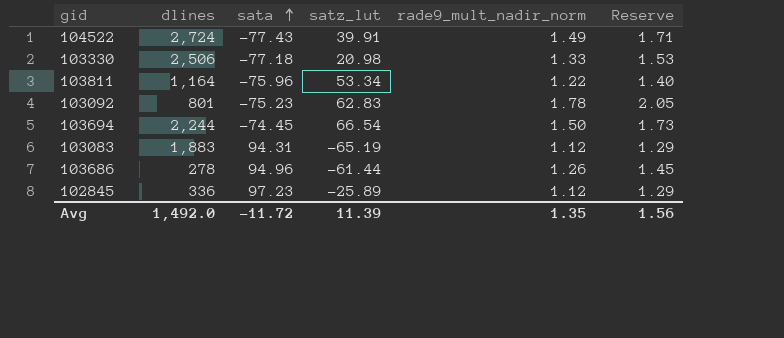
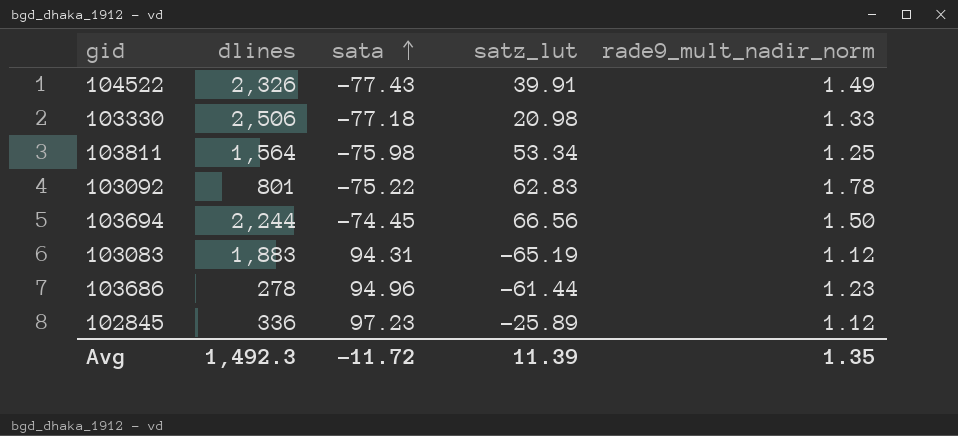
column Reserve | formula: [rade9_mult_nadir_norm] * 1.15 -> none
104522 | dlines: 2,724 -> 2,326
103811 | dlines: 1,164 -> 1,564
103811 | sata: -75.96 -> -75.98
103811 | rade9_mult_nadir_norm: 1.22 -> 1.25
103092 | sata: -75.23 -> -75.22
103694 | satz_lut: 66.54 -> 66.56
103686 | rade9_mult_nadir_norm: 1.26 -> 1.23
Avg | dlines: 1,492.0 -> 1,492.3

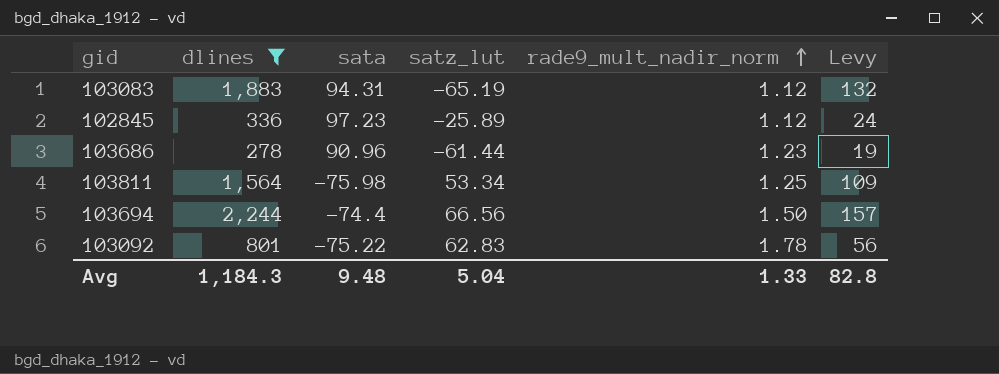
filter: none -> dlines <= 2,244
row order: sata ascending -> rade9_mult_nadir_norm ascending
column Levy | formula: none -> [dlines] * 0.07
103686 | sata: 94.96 -> 90.96
103694 | sata: -74.45 -> -74.4
Avg | dlines: 1,492.3 -> 1,184.3
Avg | sata: -11.72 -> 9.48
Avg | satz_lut: 11.39 -> 5.04
Avg | rade9_mult_nadir_norm: 1.35 -> 1.33

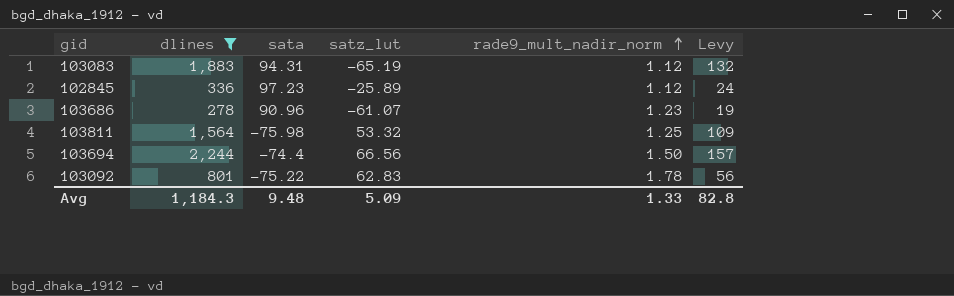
103686 | satz_lut: -61.44 -> -61.07
103811 | satz_lut: 53.34 -> 53.32
Avg | satz_lut: 5.04 -> 5.09

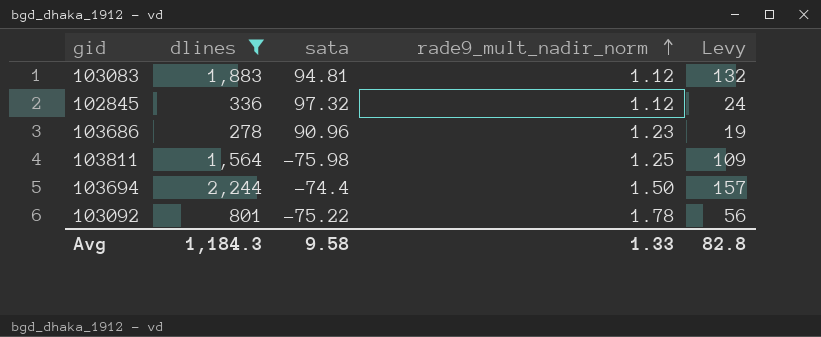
column satz_lut | position: 4 -> none
103083 | sata: 94.31 -> 94.81
102845 | sata: 97.23 -> 97.32
Avg | sata: 9.48 -> 9.58

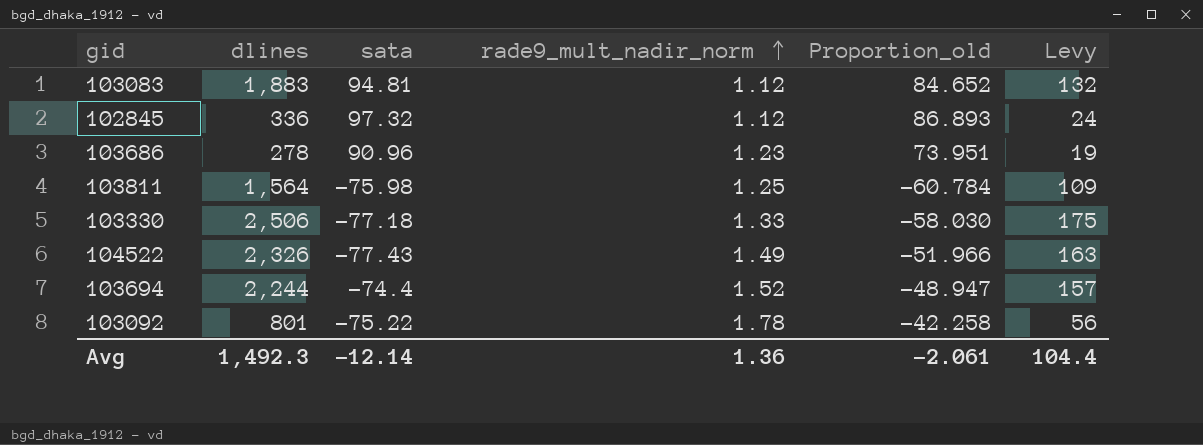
filter: dlines <= 2,244 -> none
column Proportion_old | formula: none -> [sata] / [rade9_mult_nadir_norm]
103694 | rade9_mult_nadir_norm: 1.50 -> 1.52
Avg | dlines: 1,184.3 -> 1,492.3
Avg | sata: 9.58 -> -12.14
Avg | rade9_mult_nadir_norm: 1.33 -> 1.36
Avg | Levy: 82.8 -> 104.4

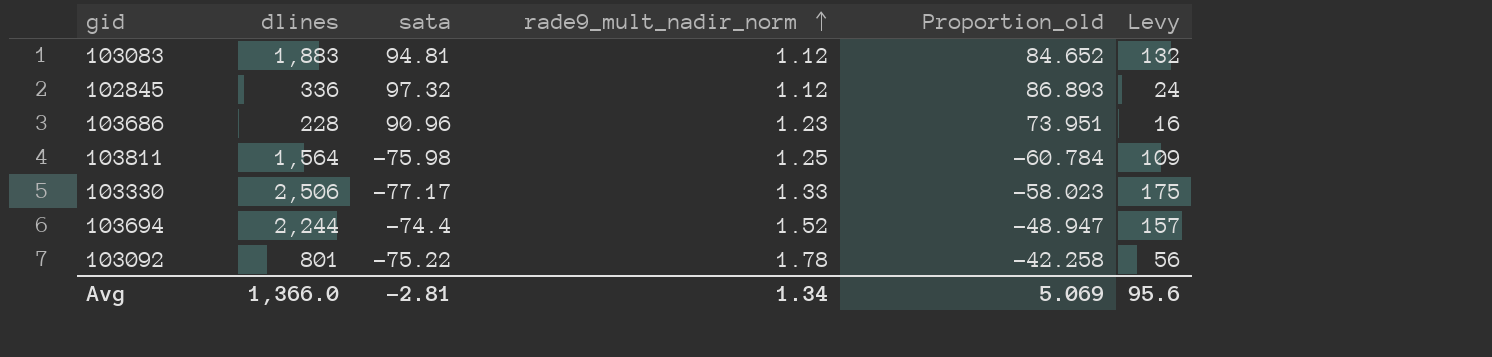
row 104522: 2,326 | -77.43 | 1.49 | -51.966 | 163 -> none
103686 | dlines: 278 -> 228
103686 | Levy: 19 -> 16
103330 | sata: -77.18 -> -77.17
103330 | Proportion_old: -58.030 -> -58.023
Avg | dlines: 1,492.3 -> 1,366.0
Avg | sata: -12.14 -> -2.81
Avg | rade9_mult_nadir_norm: 1.36 -> 1.34
Avg | Proportion_old: -2.061 -> 5.069
Avg | Levy: 104.4 -> 95.6

